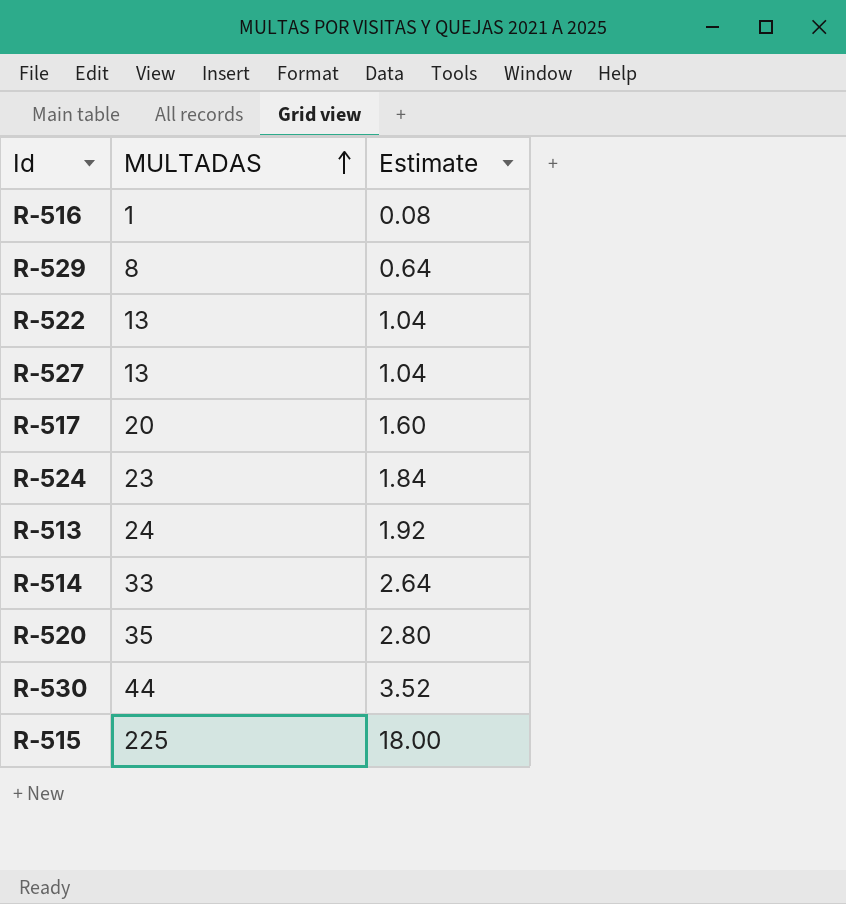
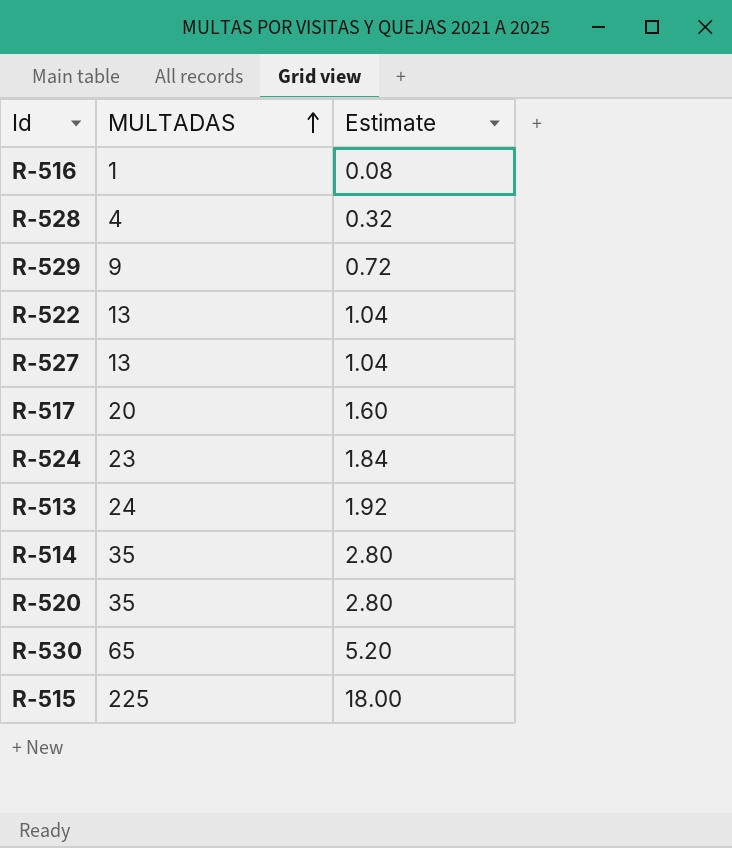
row R-528: none -> 4 | 0.32
R-529 | MULTADAS: 8 -> 9
R-529 | Estimate: 0.64 -> 0.72
R-514 | MULTADAS: 33 -> 35
R-514 | Estimate: 2.64 -> 2.80
R-530 | MULTADAS: 44 -> 65
R-530 | Estimate: 3.52 -> 5.20

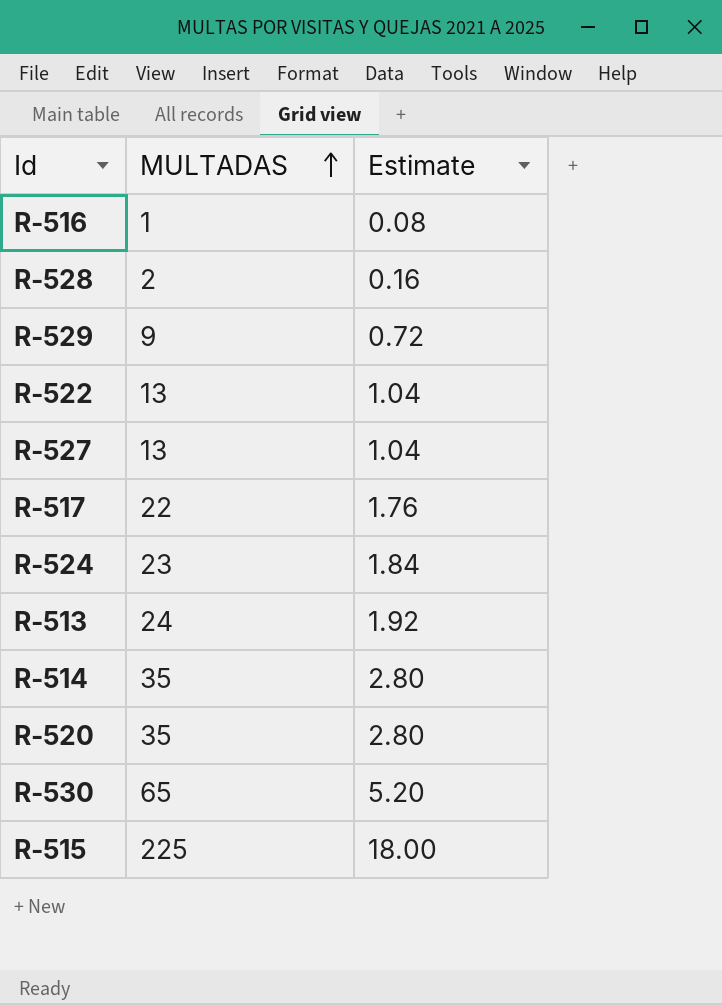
R-528 | MULTADAS: 4 -> 2
R-528 | Estimate: 0.32 -> 0.16
R-517 | MULTADAS: 20 -> 22
R-517 | Estimate: 1.60 -> 1.76

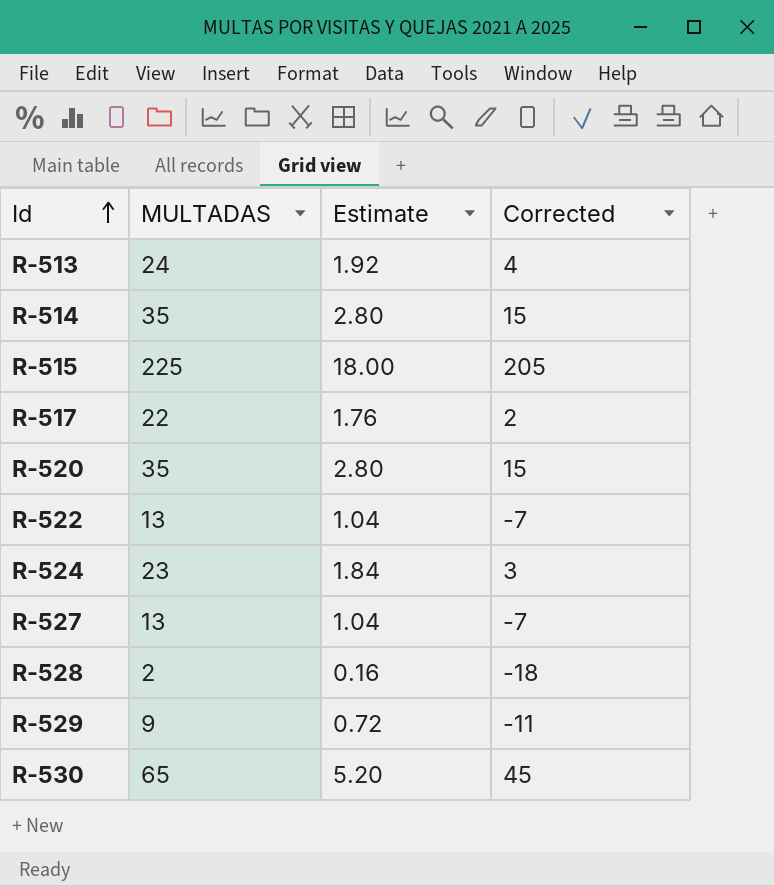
row order: MULTADAS ascending -> Id ascending
column Corrected | formula: none -> [MULTADAS] - 20
row R-516: 1 | 0.08 -> none

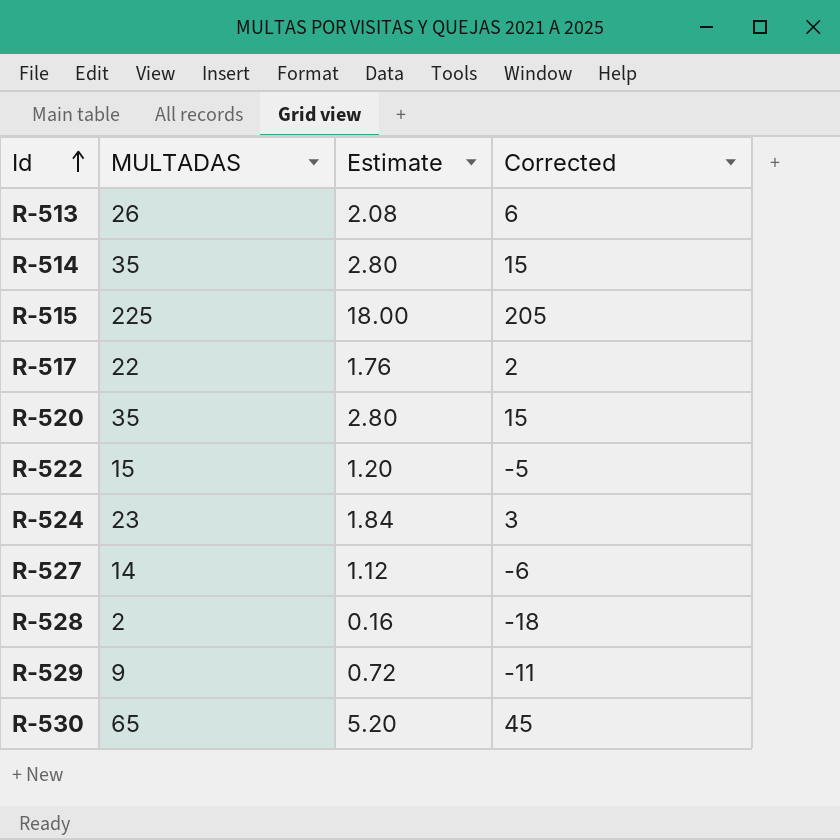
R-513 | MULTADAS: 24 -> 26
R-513 | Estimate: 1.92 -> 2.08
R-513 | Corrected: 4 -> 6
R-522 | MULTADAS: 13 -> 15
R-522 | Estimate: 1.04 -> 1.20
R-522 | Corrected: -7 -> -5
R-527 | MULTADAS: 13 -> 14
R-527 | Estimate: 1.04 -> 1.12
R-527 | Corrected: -7 -> -6

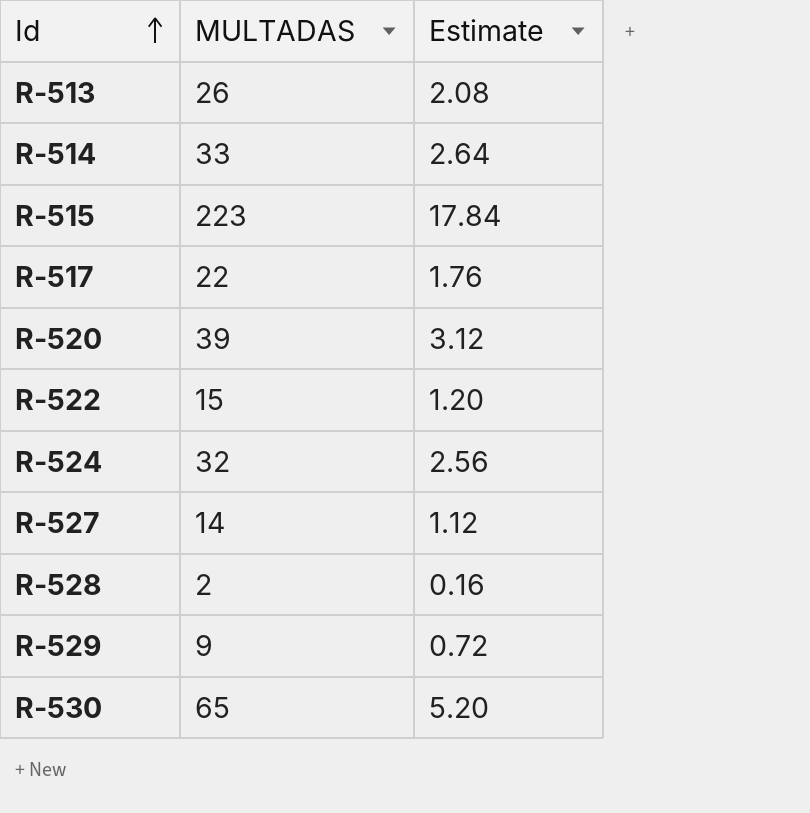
column Corrected | formula: [MULTADAS] - 20 -> none
R-514 | MULTADAS: 35 -> 33
R-514 | Estimate: 2.80 -> 2.64
R-515 | MULTADAS: 225 -> 223
R-515 | Estimate: 18.00 -> 17.84
R-520 | MULTADAS: 35 -> 39
R-520 | Estimate: 2.80 -> 3.12
R-524 | MULTADAS: 23 -> 32
R-524 | Estimate: 1.84 -> 2.56

